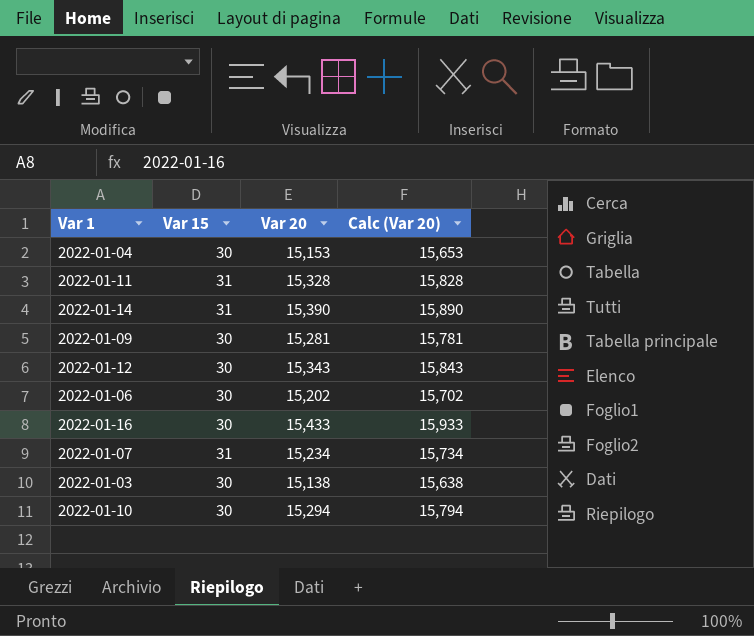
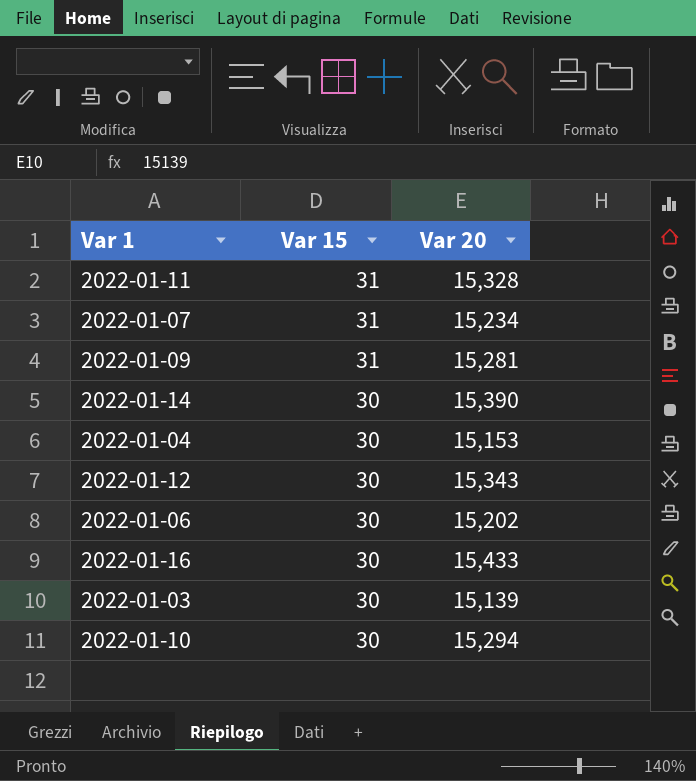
row order: none -> Var 15 descending
column Calc (Var 20) | formula: [Var 20] + 500 -> none
2022-01-09 | Var 15: 30 -> 31
2022-01-14 | Var 15: 31 -> 30
2022-01-03 | Var 20: 15,138 -> 15,139

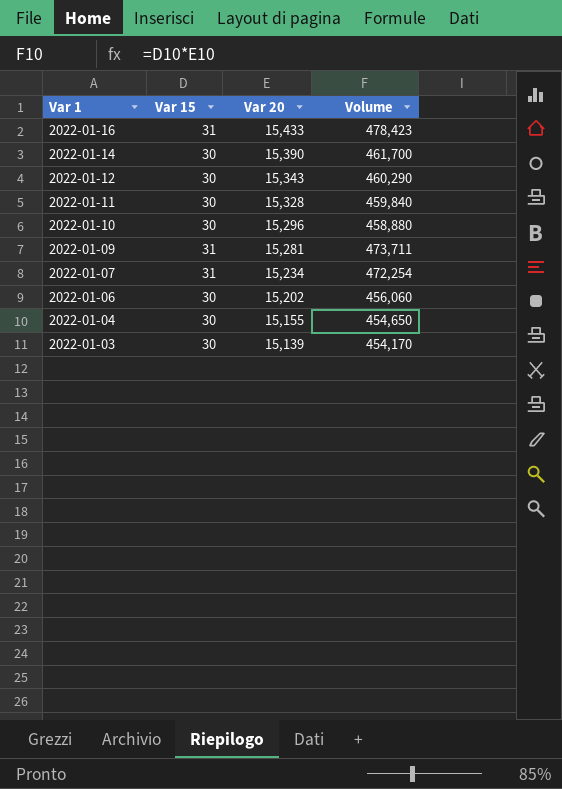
row order: Var 15 descending -> Var 1 descending
column Volume | formula: none -> [Var 15] * [Var 20]
2022-01-16 | Var 15: 30 -> 31
2022-01-11 | Var 15: 31 -> 30
2022-01-10 | Var 20: 15,294 -> 15,296
2022-01-04 | Var 20: 15,153 -> 15,155

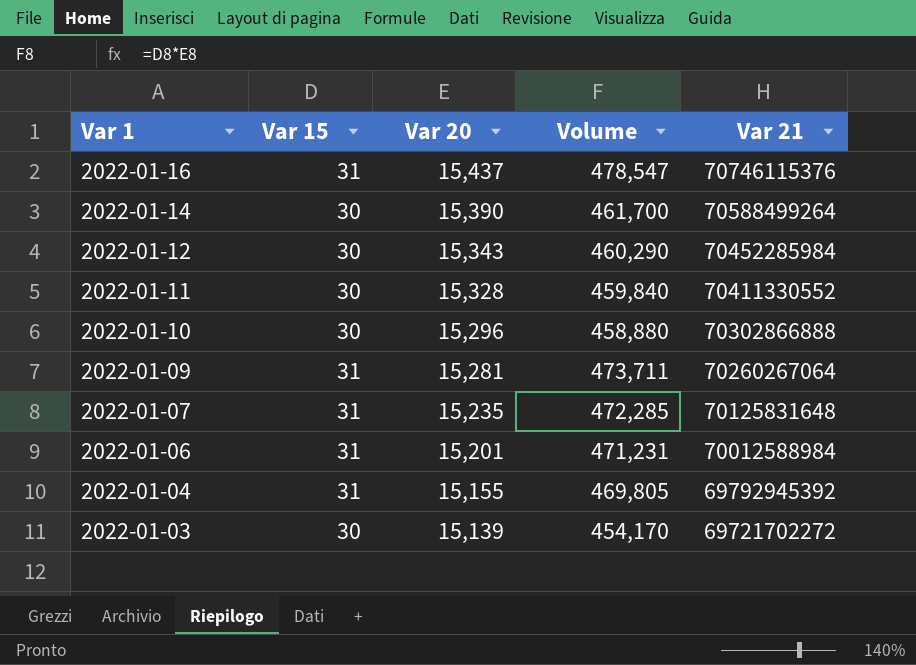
column Var 21 | position: none -> 5
2022-01-16 | Var 20: 15,433 -> 15,437
2022-01-16 | Volume: 478,423 -> 478,547
2022-01-07 | Var 20: 15,234 -> 15,235
2022-01-07 | Volume: 472,254 -> 472,285
2022-01-06 | Var 15: 30 -> 31
2022-01-06 | Var 20: 15,202 -> 15,201
2022-01-06 | Volume: 456,060 -> 471,231
2022-01-04 | Var 15: 30 -> 31
2022-01-04 | Volume: 454,650 -> 469,805

